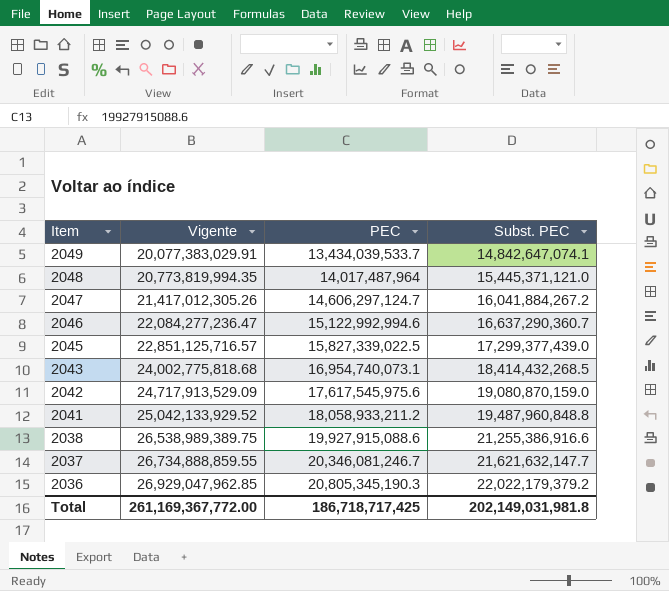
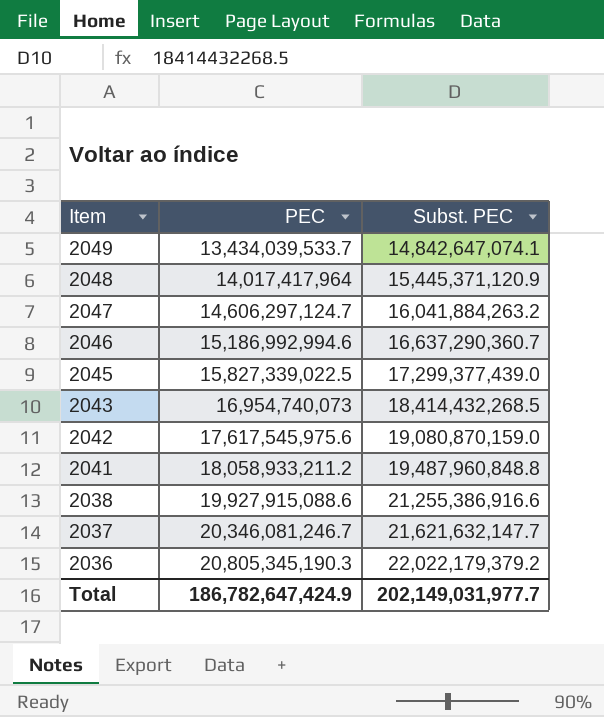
column Vigente | position: 2 -> none
2048 | PEC: 14,017,487,964 -> 14,017,417,964
2048 | Subst. PEC: 15,445,371,121.0 -> 15,445,371,120.9
2047 | Subst. PEC: 16,041,884,267.2 -> 16,041,884,263.2
2046 | PEC: 15,122,992,994.6 -> 15,186,992,994.6
2043 | PEC: 16,954,740,073.1 -> 16,954,740,073
Total | PEC: 186,718,717,425 -> 186,782,647,424.9
Total | Subst. PEC: 202,149,031,981.8 -> 202,149,031,977.7

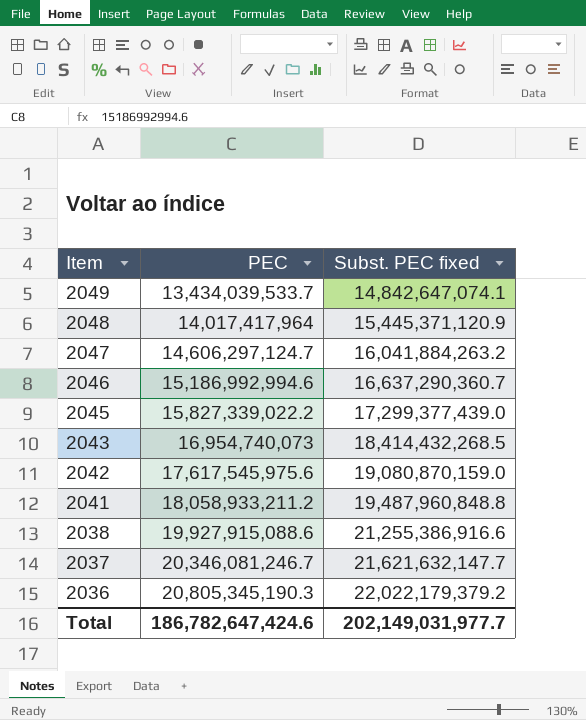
column name: Subst. PEC -> Subst. PEC fixed
2045 | PEC: 15,827,339,022.5 -> 15,827,339,022.2
Total | PEC: 186,782,647,424.9 -> 186,782,647,424.6

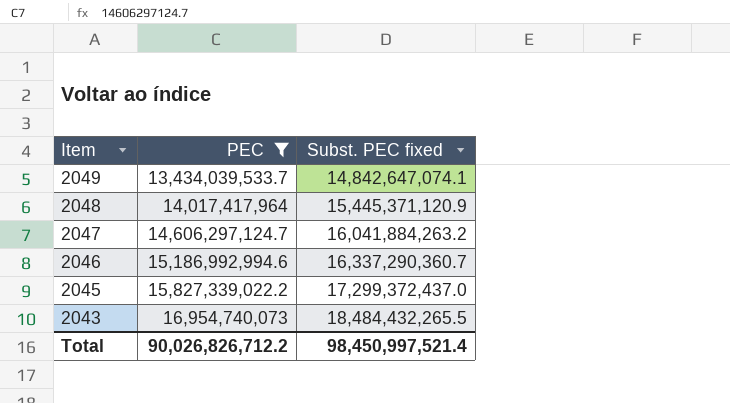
filter: none -> PEC <= 16,954,740,073
2046 | Subst. PEC fixed: 16,637,290,360.7 -> 16,337,290,360.7
2045 | Subst. PEC fixed: 17,299,377,439.0 -> 17,299,372,437.0
2043 | Subst. PEC fixed: 18,414,432,268.5 -> 18,484,432,265.5
Total | PEC: 186,782,647,424.6 -> 90,026,826,712.2
Total | Subst. PEC fixed: 202,149,031,977.7 -> 98,450,997,521.4

